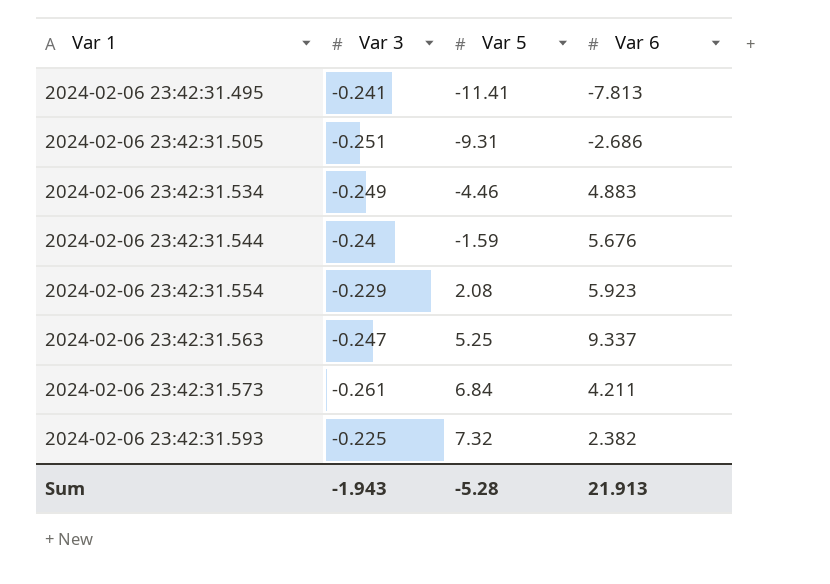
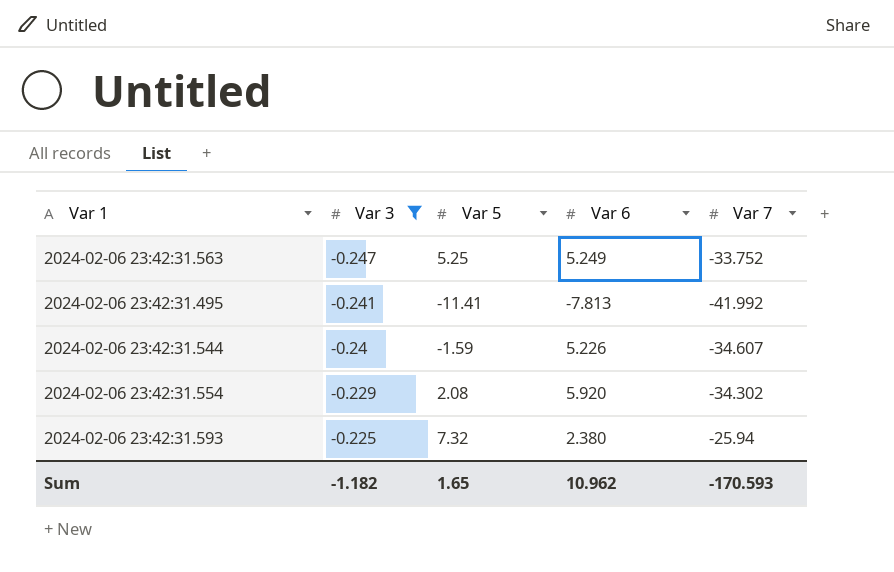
filter: none -> Var 3 >= -0.247
row order: Var 1 ascending -> Var 3 ascending
column Var 7 | position: none -> 5
2024-02-06 23:42:31.563 | Var 6: 9.337 -> 5.249
2024-02-06 23:42:31.544 | Var 6: 5.676 -> 5.226
2024-02-06 23:42:31.554 | Var 6: 5.923 -> 5.920
2024-02-06 23:42:31.593 | Var 6: 2.382 -> 2.380
Sum | Var 3: -1.943 -> -1.182
Sum | Var 5: -5.28 -> 1.65
Sum | Var 6: 21.913 -> 10.962

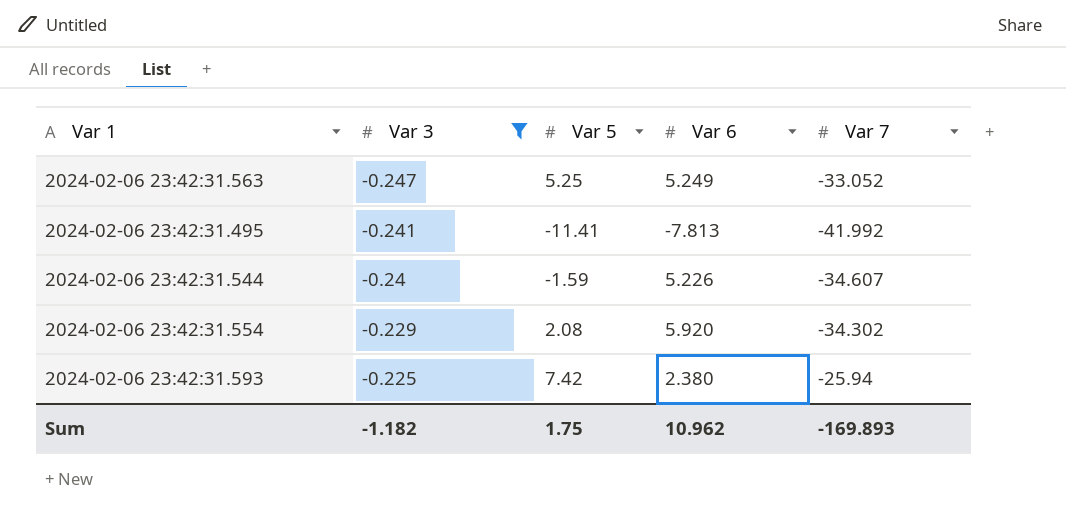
2024-02-06 23:42:31.563 | Var 7: -33.752 -> -33.052
2024-02-06 23:42:31.593 | Var 5: 7.32 -> 7.42
Sum | Var 5: 1.65 -> 1.75
Sum | Var 7: -170.593 -> -169.893

